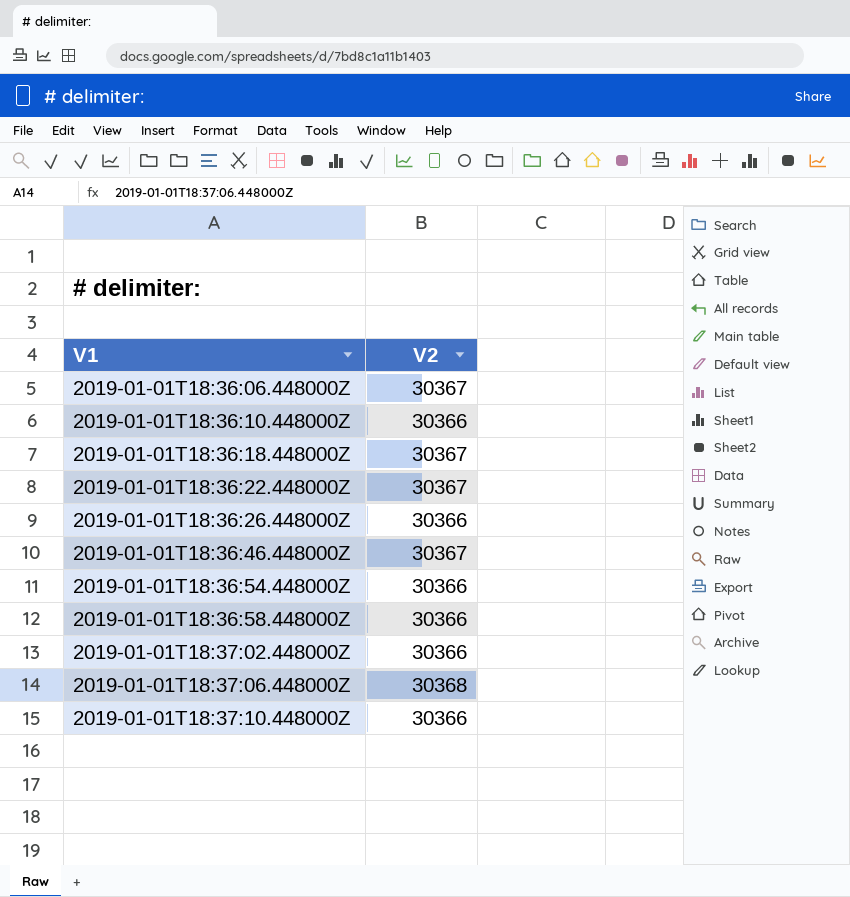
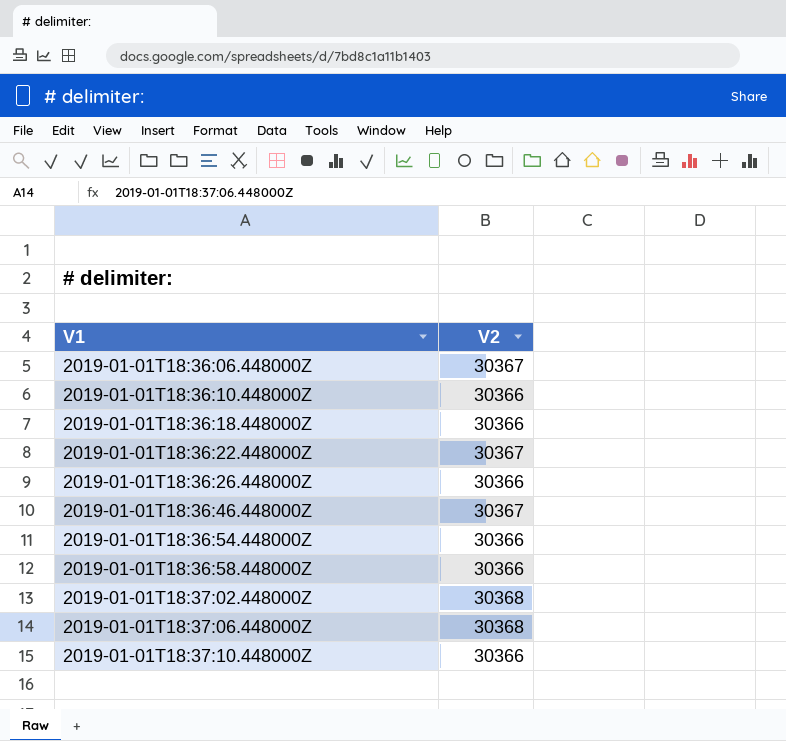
2019-01-01T18:36:18.448000Z | V2: 30367 -> 30366
2019-01-01T18:37:02.448000Z | V2: 30366 -> 30368

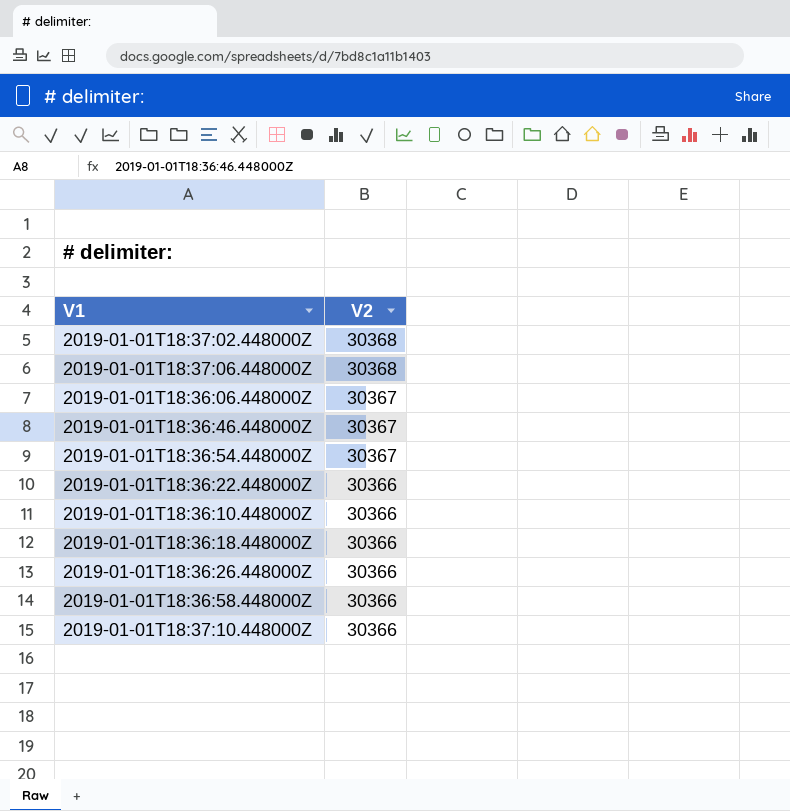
row order: V1 ascending -> V2 descending
2019-01-01T18:36:54.448000Z | V2: 30366 -> 30367
2019-01-01T18:36:22.448000Z | V2: 30367 -> 30366

